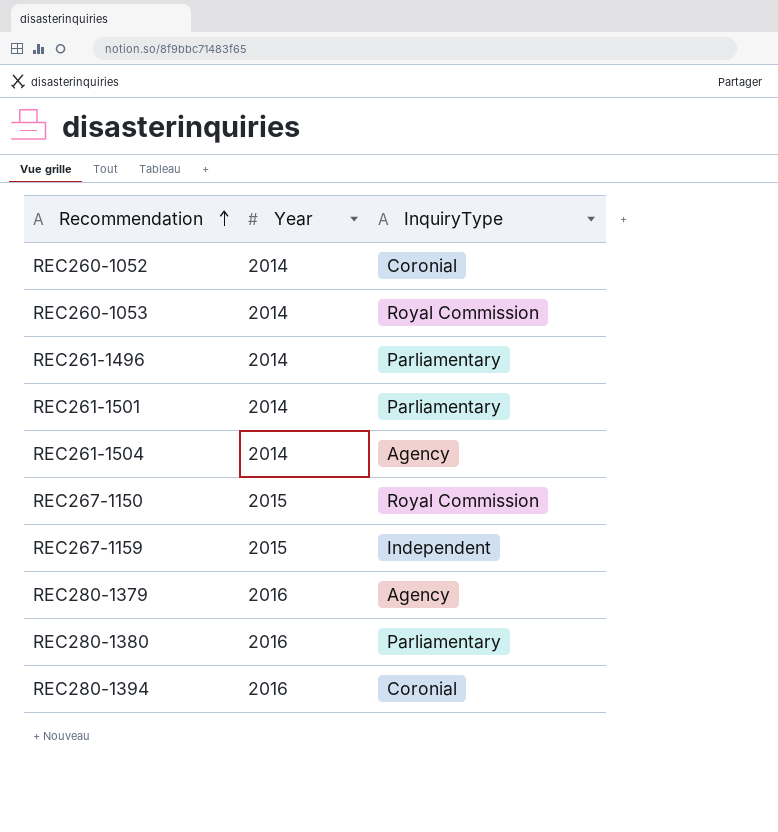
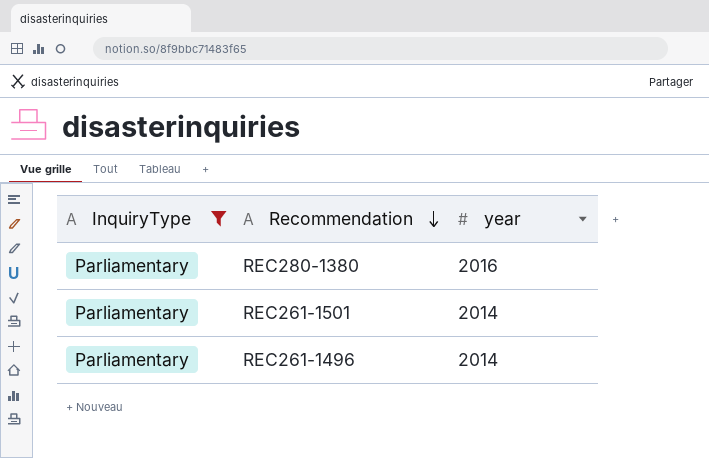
filter: none -> InquiryType = Parliamentary
row order: Recommendation ascending -> Recommendation descending
column InquiryType | position: 3 -> 1
column name: Year -> year

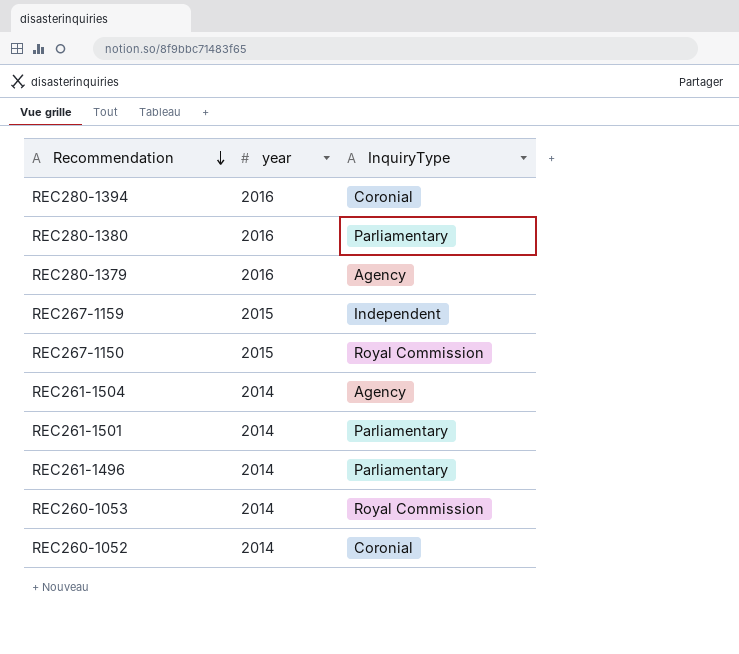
filter: InquiryType = Parliamentary -> none
column InquiryType | position: 1 -> 3

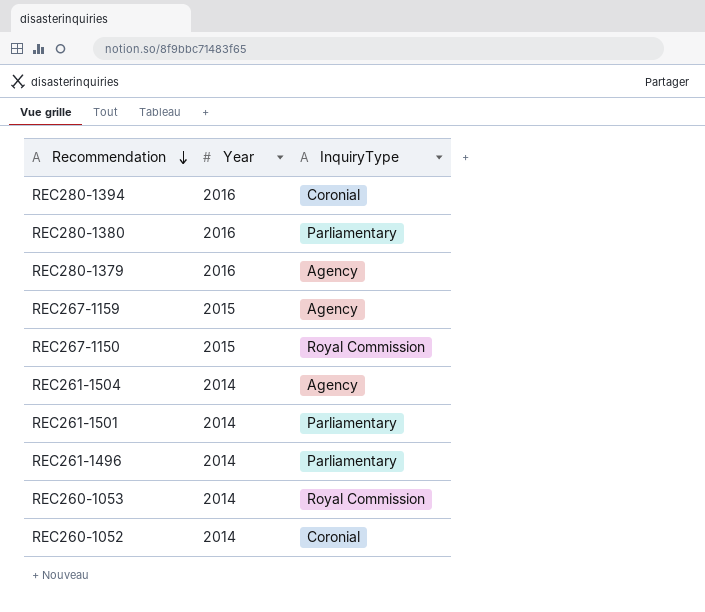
column name: year -> Year
REC267-1159 | InquiryType: Independent -> Agency

